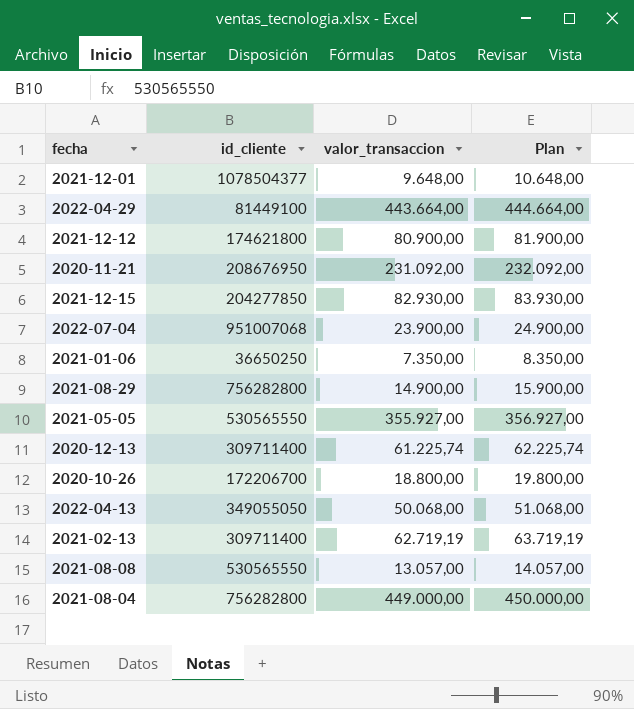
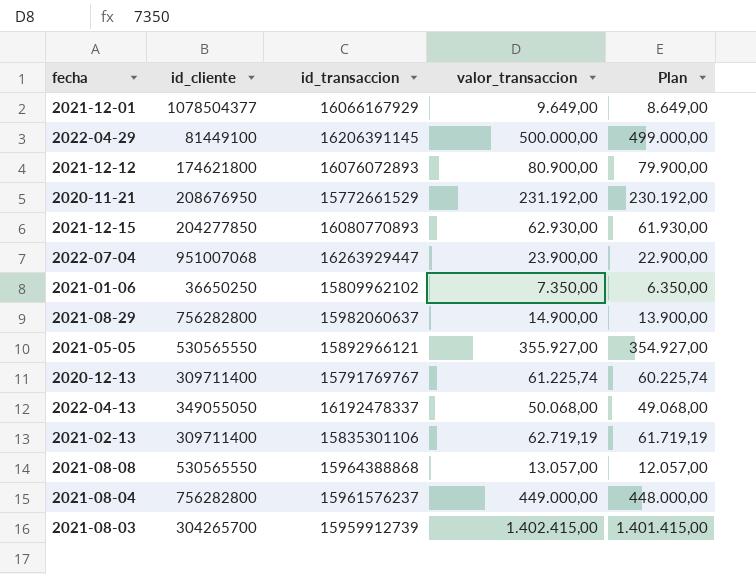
column id_transaccion | position: none -> 3
column Plan | formula: [valor_transaccion] + 1000 -> [valor_transaccion] - 1000
row 2020-10-26: 172206700 | 18.800,00 | 19.800,00 -> none
2021-12-01 | valor_transaccion: 9.648,00 -> 9.649,00
2022-04-29 | valor_transaccion: 443.664,00 -> 500.000,00
2020-11-21 | valor_transaccion: 231.092,00 -> 231.192,00
2021-12-15 | valor_transaccion: 82.930,00 -> 62.930,00
row 2021-08-03: none -> 304265700 | 15959912739 | 1.402.415,00 | 1.401.415,00

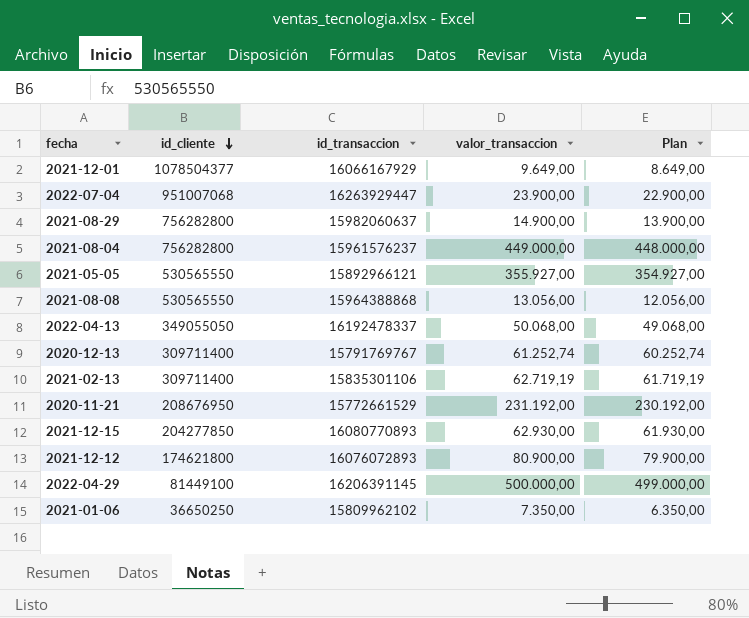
row order: none -> id_cliente descending
row 2021-08-03: 304265700 | 15959912739 | 1.402.415,00 | 1.401.415,00 -> none
2021-08-08 | valor_transaccion: 13.057,00 -> 13.056,00
2021-08-08 | Plan: 12.057,00 -> 12.056,00
2020-12-13 | valor_transaccion: 61.225,74 -> 61.252,74
2020-12-13 | Plan: 60.225,74 -> 60.252,74

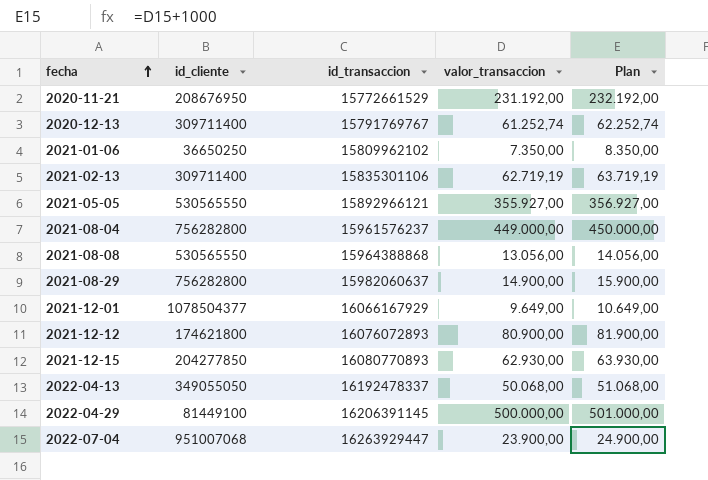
row order: id_cliente descending -> fecha ascending
column Plan | formula: [valor_transaccion] - 1000 -> [valor_transaccion] + 1000

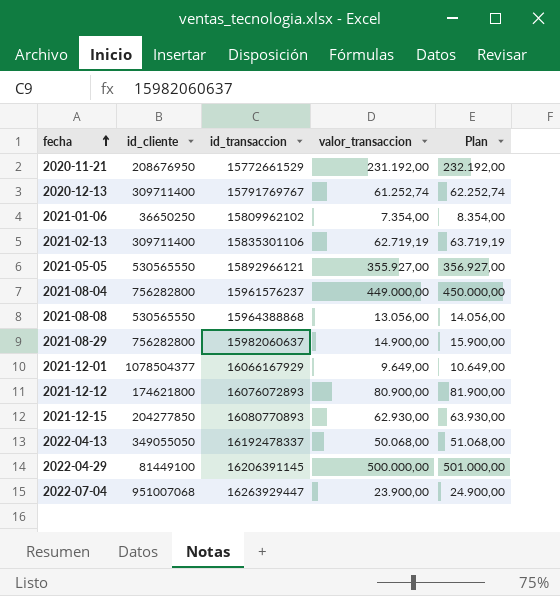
2021-01-06 | valor_transaccion: 7.350,00 -> 7.354,00
2021-01-06 | Plan: 8.350,00 -> 8.354,00

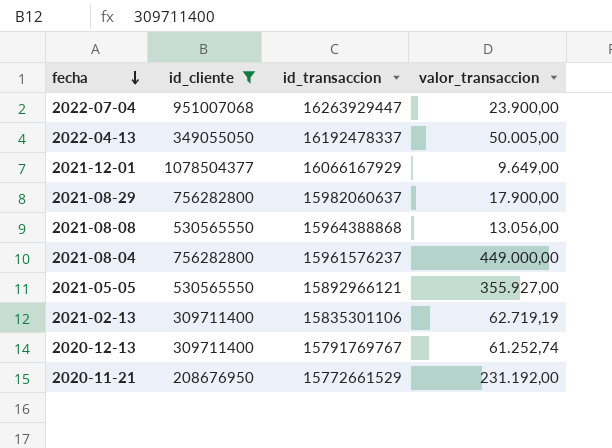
filter: none -> id_cliente >= 208676950
row order: fecha ascending -> fecha descending
column Plan | formula: [valor_transaccion] + 1000 -> none
2022-04-13 | valor_transaccion: 50.068,00 -> 50.005,00
2021-08-29 | valor_transaccion: 14.900,00 -> 17.900,00

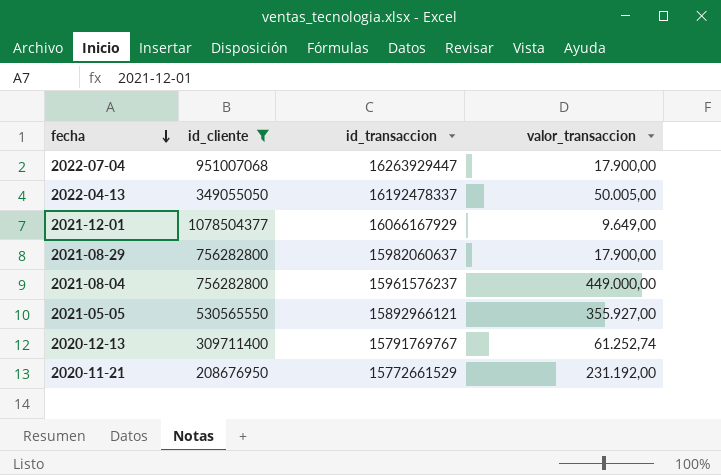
row 2021-08-08: 530565550 | 15964388868 | 13.056,00 -> none
row 2021-02-13: 309711400 | 15835301106 | 62.719,19 -> none
2022-07-04 | valor_transaccion: 23.900,00 -> 17.900,00

